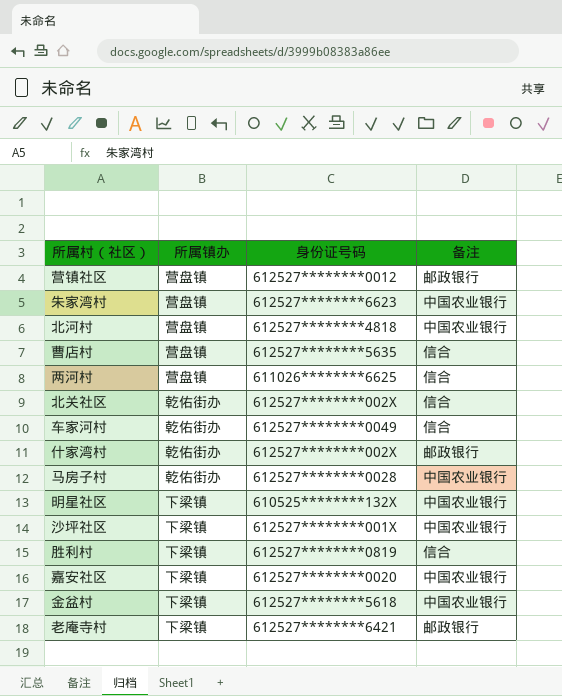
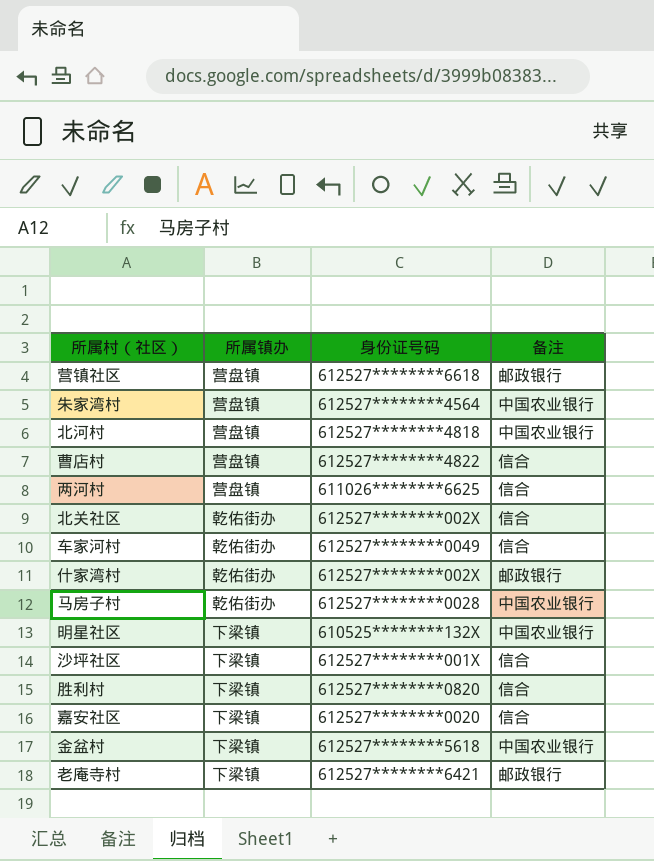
营镇社区 | 身份证号码: 612527********0012 -> 612527********6618
朱家湾村 | 身份证号码: 612527********6623 -> 612527********4564
曹店村 | 身份证号码: 612527********5635 -> 612527********4822
沙坪社区 | 备注: 中国农业银行 -> 信合
胜利村 | 身份证号码: 612527********0819 -> 612527********0820
嘉安社区 | 备注: 中国农业银行 -> 信合

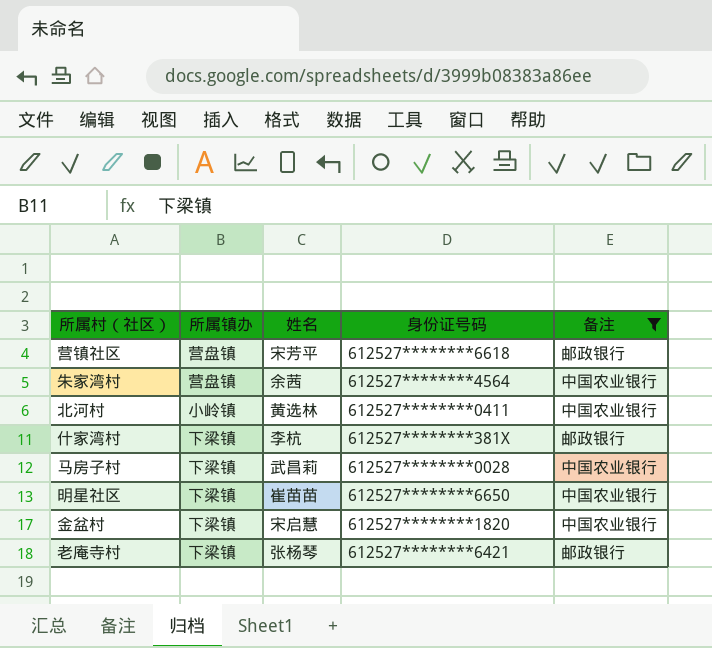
filter: none -> 备注 != 信合
column 姓名 | position: none -> 3
北河村 | 所属镇办: 营盘镇 -> 小岭镇
北河村 | 身份证号码: 612527********4818 -> 612527********0411
什家湾村 | 所属镇办: 乾佑街办 -> 下梁镇
什家湾村 | 身份证号码: 612527********002X -> 612527********381X
马房子村 | 所属镇办: 乾佑街办 -> 下梁镇
明星社区 | 身份证号码: 610525********132X -> 612527********6650
金盆村 | 身份证号码: 612527********5618 -> 612527********1820

